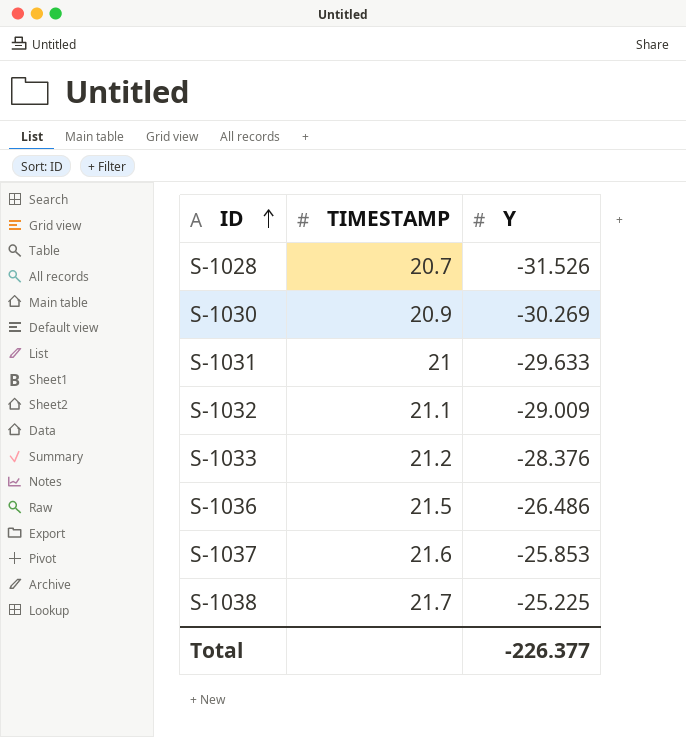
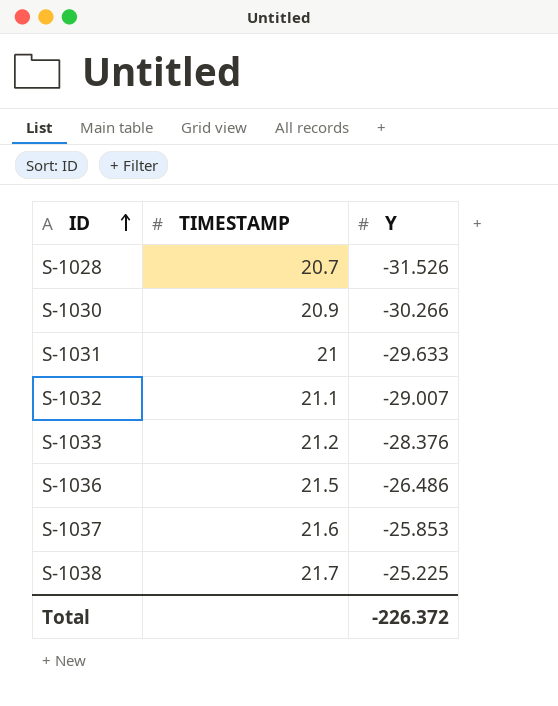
S-1030 | Y: -30.269 -> -30.266
S-1032 | Y: -29.009 -> -29.007
Total | Y: -226.377 -> -226.372

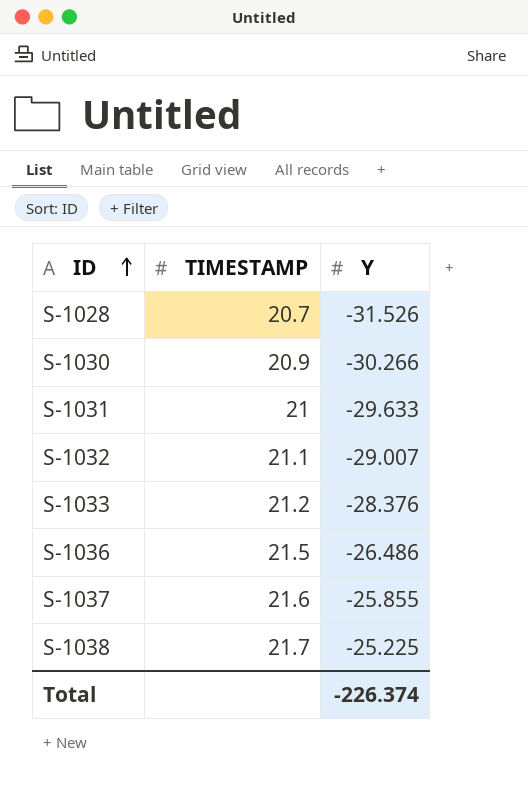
S-1037 | Y: -25.853 -> -25.855
Total | Y: -226.372 -> -226.374

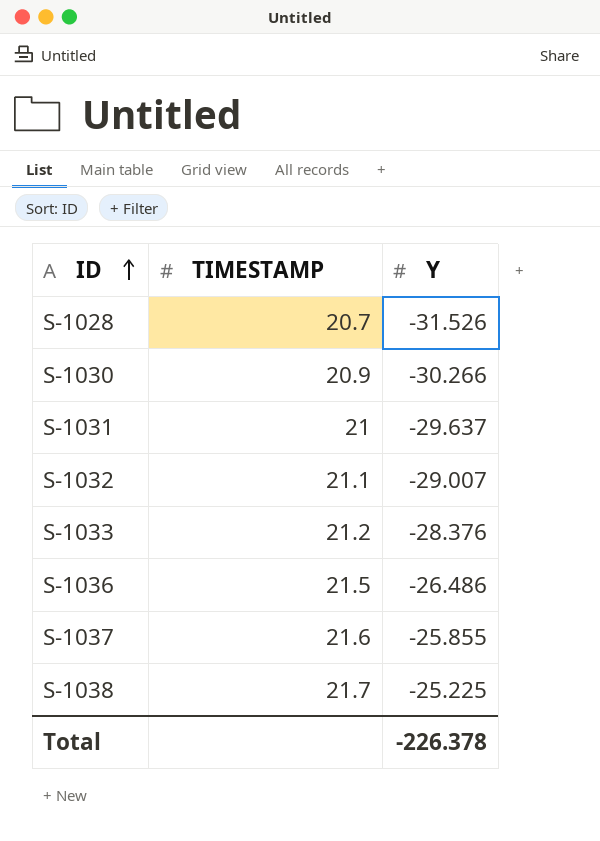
S-1031 | Y: -29.633 -> -29.637
Total | Y: -226.374 -> -226.378

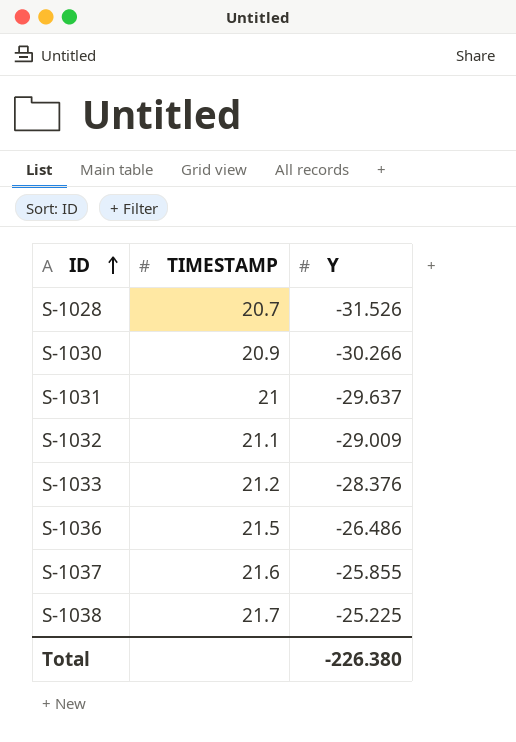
S-1032 | Y: -29.007 -> -29.009
Total | Y: -226.378 -> -226.380

